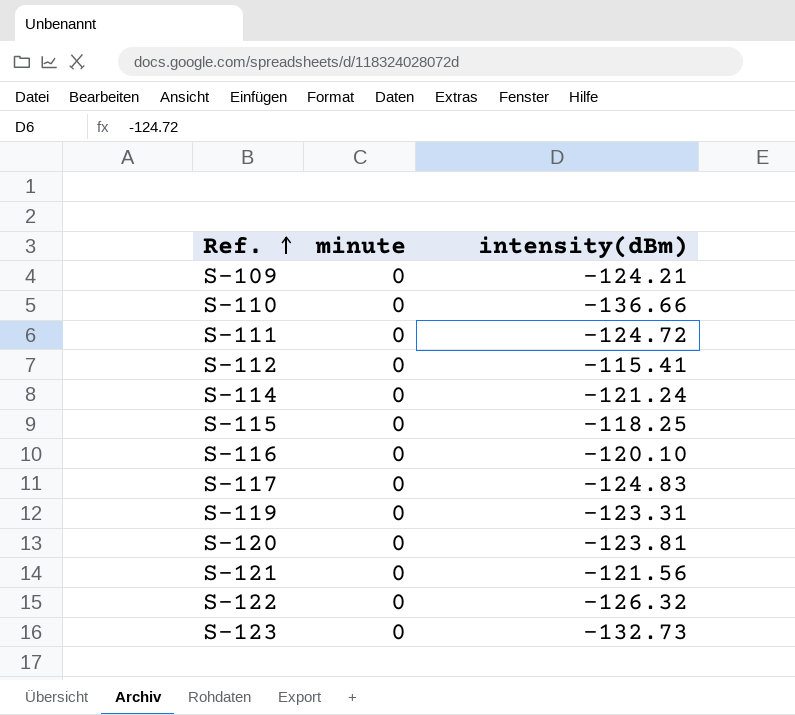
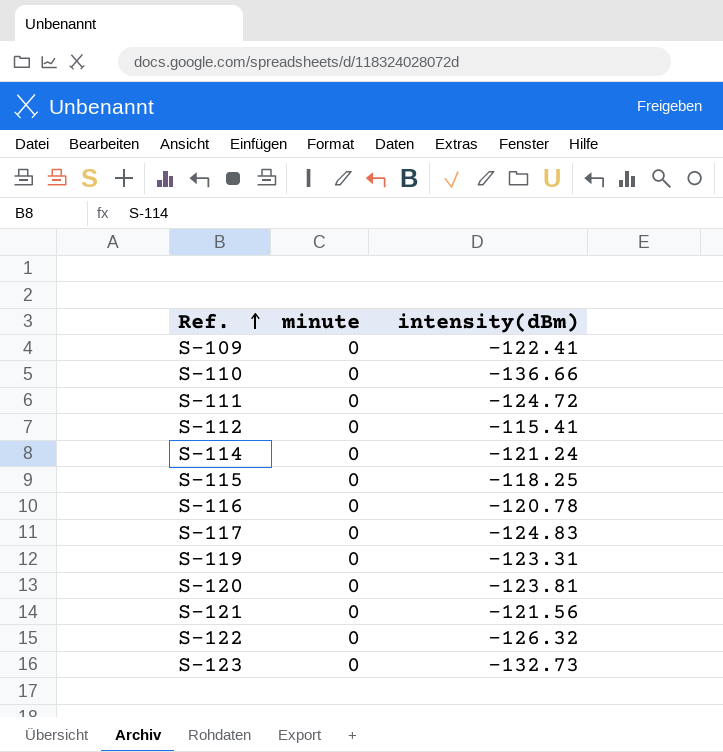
S-109 | intensity(dBm): -124.21 -> -122.41
S-116 | intensity(dBm): -120.10 -> -120.78

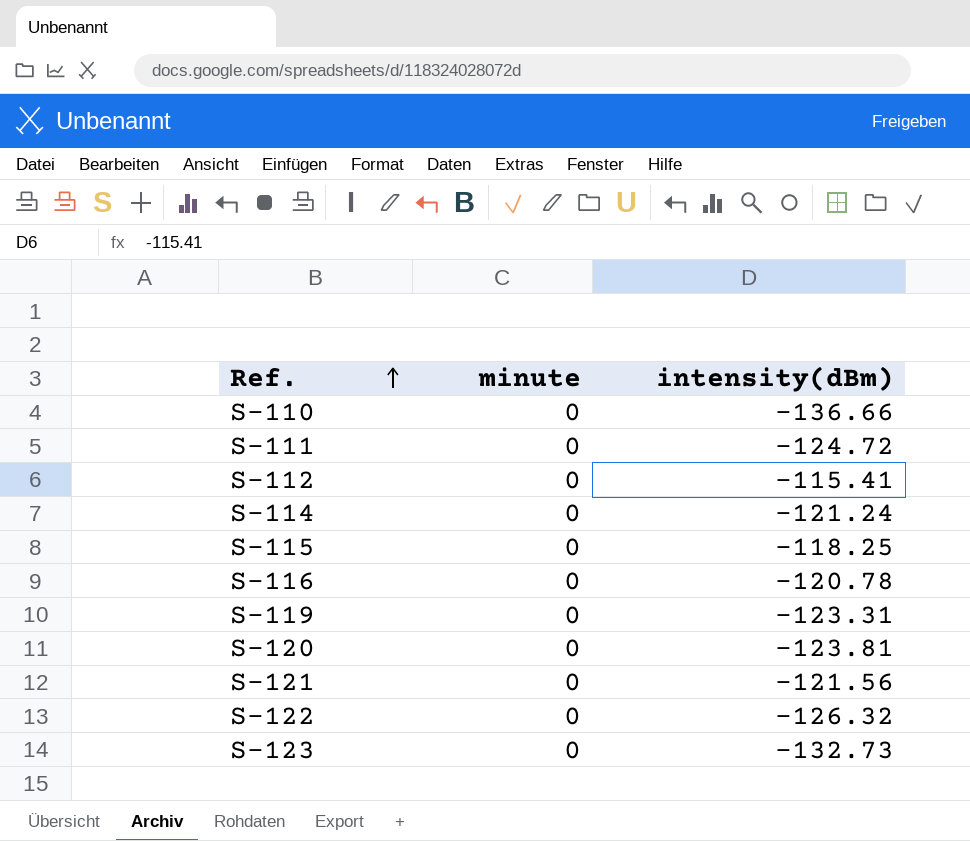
row S-109: 0 | -122.41 -> none
row S-117: 0 | -124.83 -> none

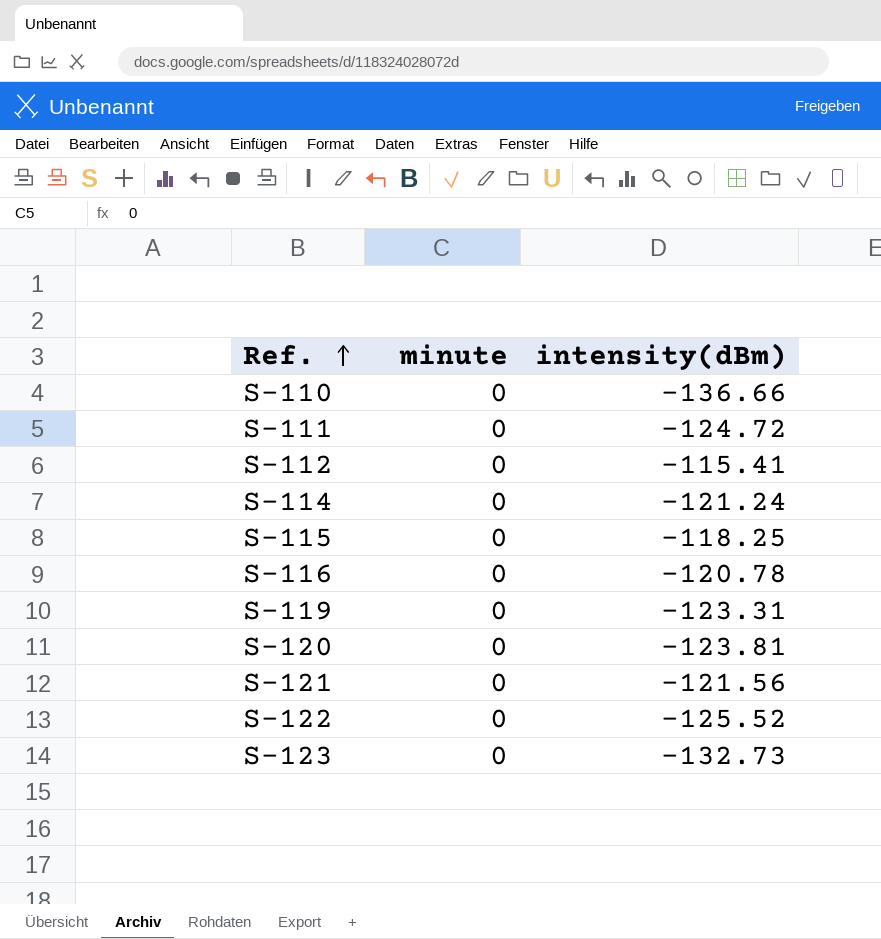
S-122 | intensity(dBm): -126.32 -> -125.52

